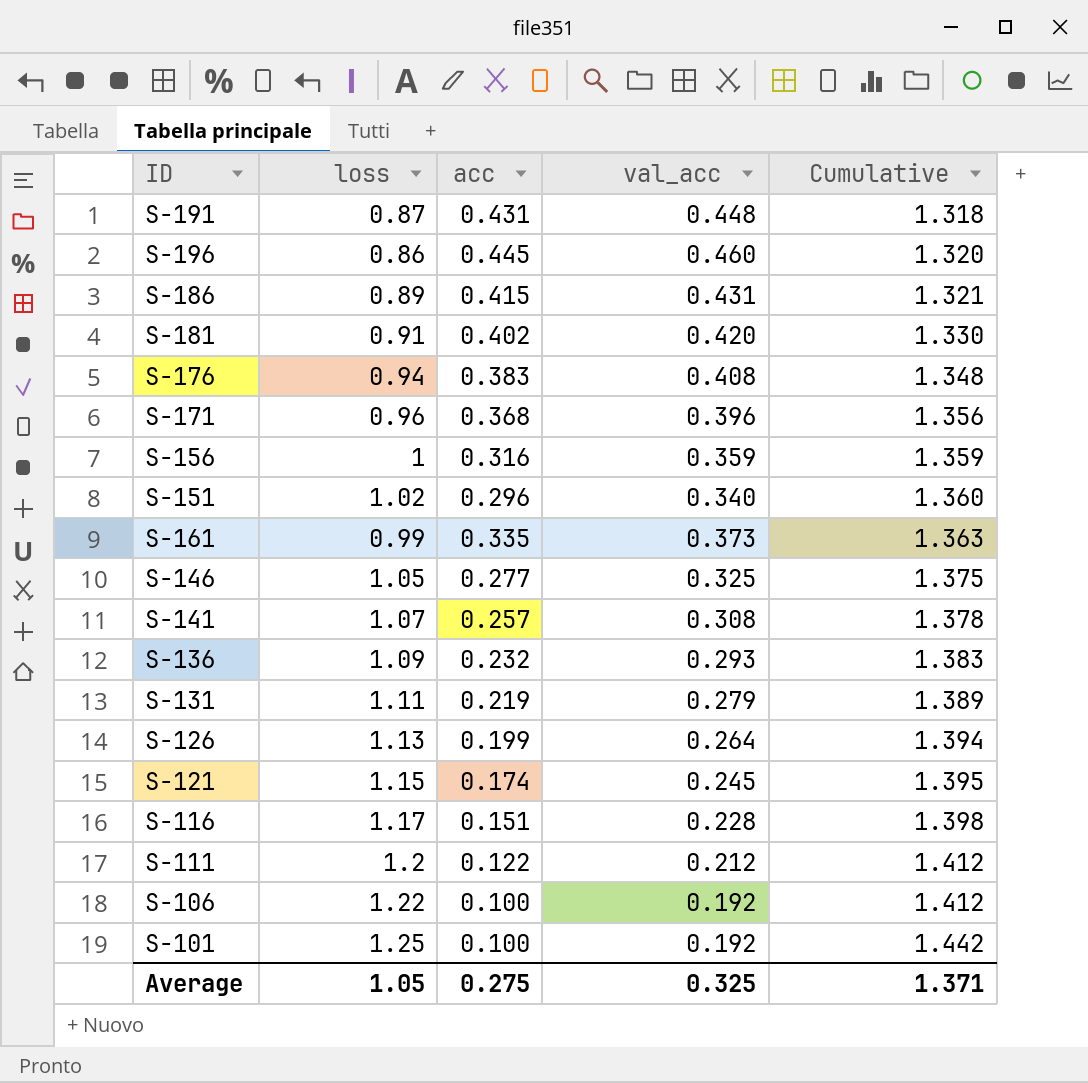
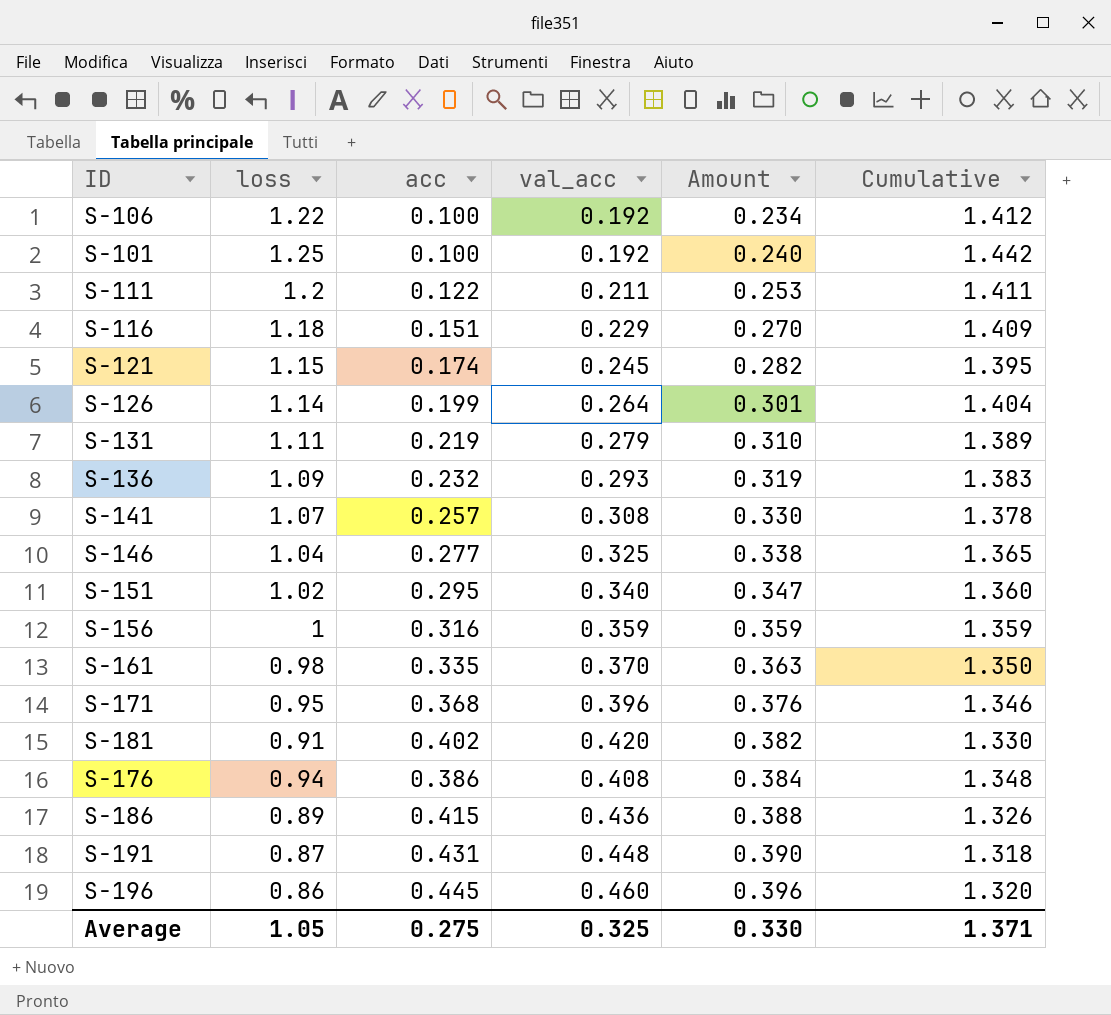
row order: Cumulative ascending -> Amount ascending
column Amount | formula: none -> [loss] * [val_acc]
S-111 | val_acc: 0.212 -> 0.211
S-111 | Cumulative: 1.412 -> 1.411
S-116 | loss: 1.17 -> 1.18
S-116 | val_acc: 0.228 -> 0.229
S-116 | Cumulative: 1.398 -> 1.409
S-126 | loss: 1.13 -> 1.14
S-126 | Cumulative: 1.394 -> 1.404
S-146 | loss: 1.05 -> 1.04
S-146 | Cumulative: 1.375 -> 1.365
S-151 | acc: 0.296 -> 0.295
S-161 | loss: 0.99 -> 0.98
S-161 | val_acc: 0.373 -> 0.370
S-161 | Cumulative: 1.363 -> 1.350
S-171 | loss: 0.96 -> 0.95
S-171 | Cumulative: 1.356 -> 1.346
S-176 | acc: 0.383 -> 0.386
S-186 | val_acc: 0.431 -> 0.436
S-186 | Cumulative: 1.321 -> 1.326

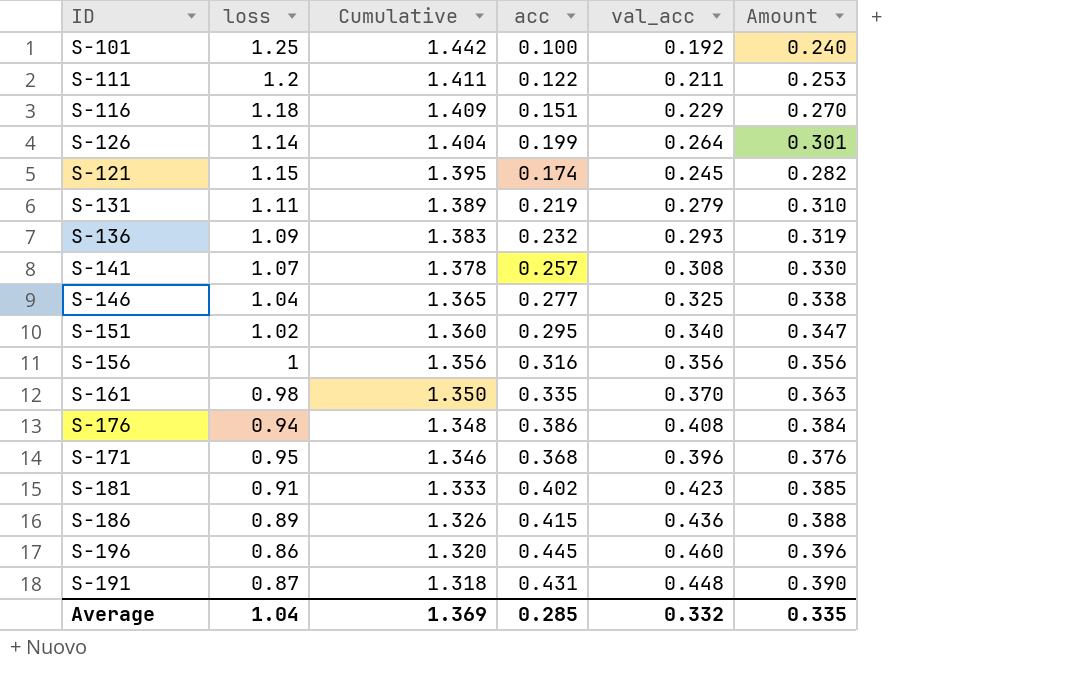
row order: Amount ascending -> Cumulative descending
column Cumulative | position: 6 -> 3
row S-106: 1.22 | 0.100 | 0.192 | 0.234 | 1.412 -> none
S-156 | Cumulative: 1.359 -> 1.356
S-156 | val_acc: 0.359 -> 0.356
S-156 | Amount: 0.359 -> 0.356
S-181 | Cumulative: 1.330 -> 1.333
S-181 | val_acc: 0.420 -> 0.423
S-181 | Amount: 0.382 -> 0.385
Average | loss: 1.05 -> 1.04
Average | Cumulative: 1.371 -> 1.369
Average | acc: 0.275 -> 0.285
Average | val_acc: 0.325 -> 0.332
Average | Amount: 0.330 -> 0.335

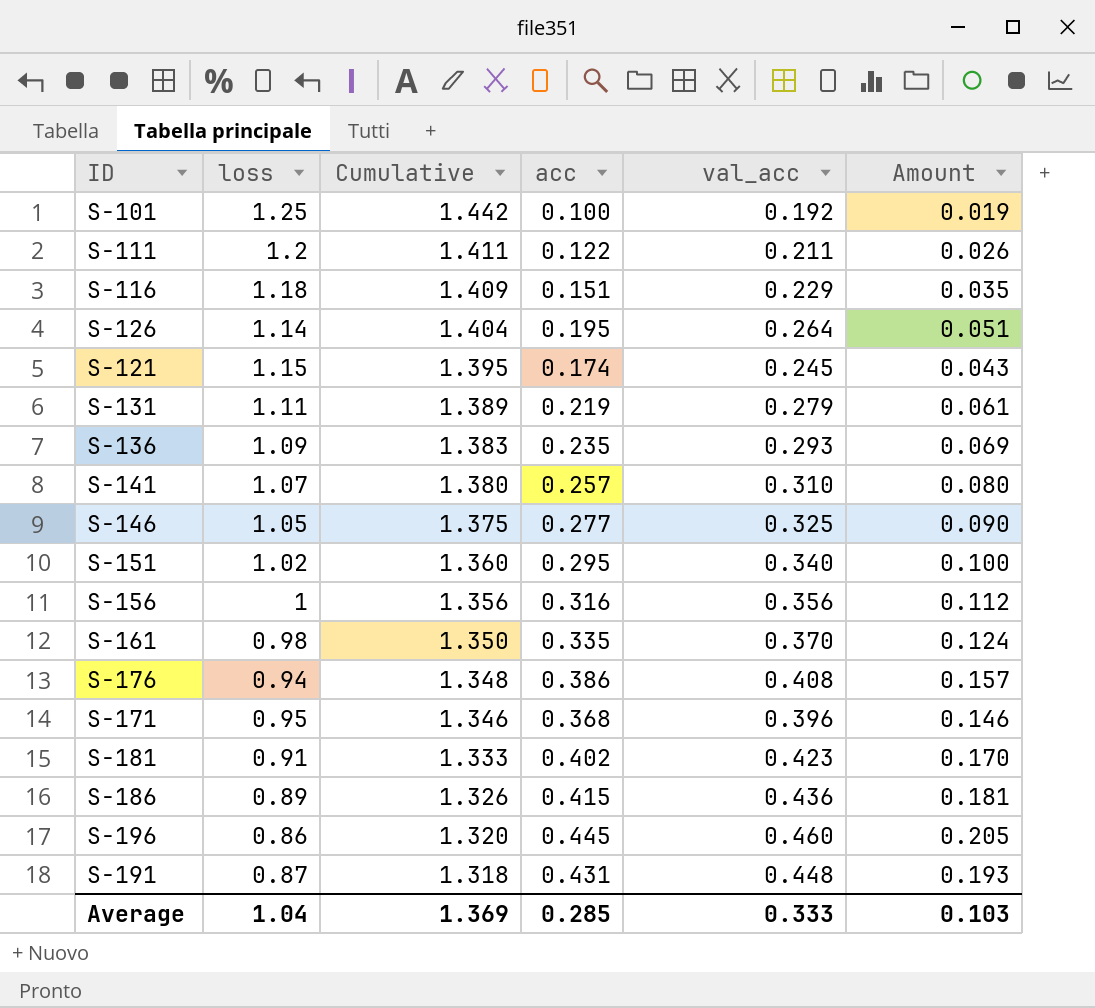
column Amount | formula: [loss] * [val_acc] -> [acc] * [val_acc]
S-126 | acc: 0.199 -> 0.195
S-136 | acc: 0.232 -> 0.235
S-141 | Cumulative: 1.378 -> 1.380
S-141 | val_acc: 0.308 -> 0.310
S-146 | loss: 1.04 -> 1.05
S-146 | Cumulative: 1.365 -> 1.375
Average | val_acc: 0.332 -> 0.333
Average | Amount: 0.335 -> 0.103

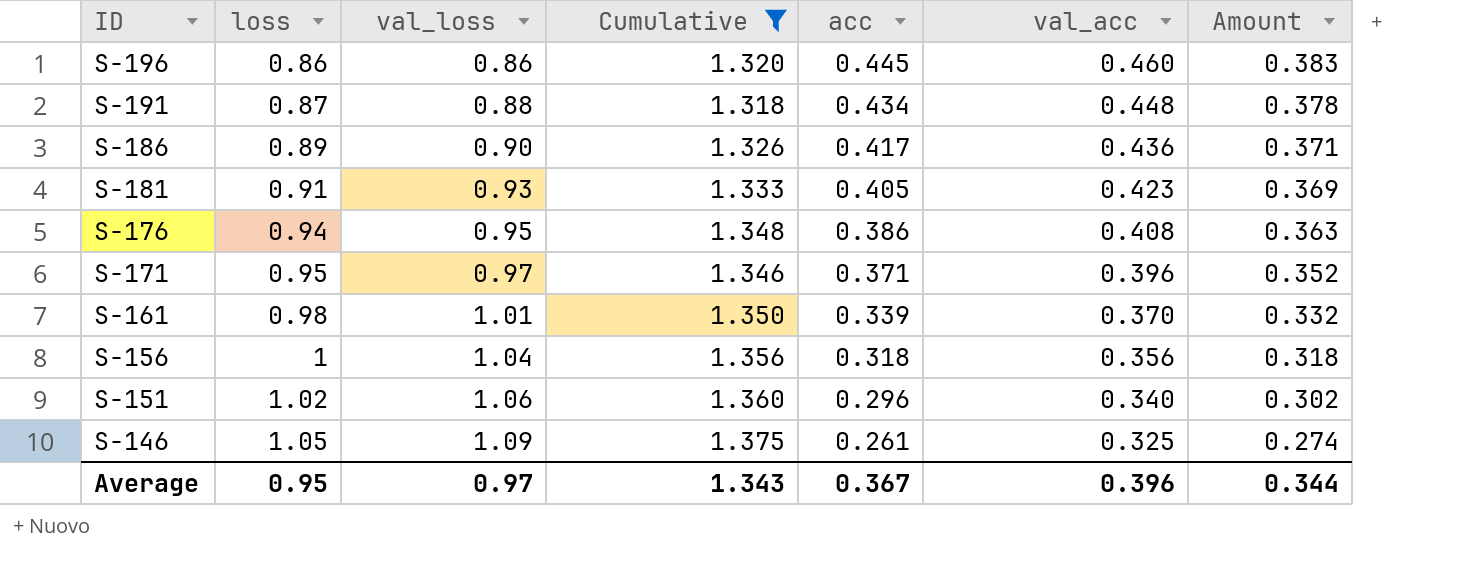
filter: none -> Cumulative <= 1.375
row order: Cumulative descending -> ID descending
column val_loss | position: none -> 3
column Amount | formula: [acc] * [val_acc] -> [loss] * [acc]
S-191 | acc: 0.431 -> 0.434
S-186 | acc: 0.415 -> 0.417
S-181 | acc: 0.402 -> 0.405
S-171 | acc: 0.368 -> 0.371
S-161 | acc: 0.335 -> 0.339
S-156 | acc: 0.316 -> 0.318
S-151 | acc: 0.295 -> 0.296
S-146 | acc: 0.277 -> 0.261
Average | loss: 1.04 -> 0.95
Average | Cumulative: 1.369 -> 1.343
Average | acc: 0.285 -> 0.367
Average | val_acc: 0.333 -> 0.396
Average | Amount: 0.103 -> 0.344

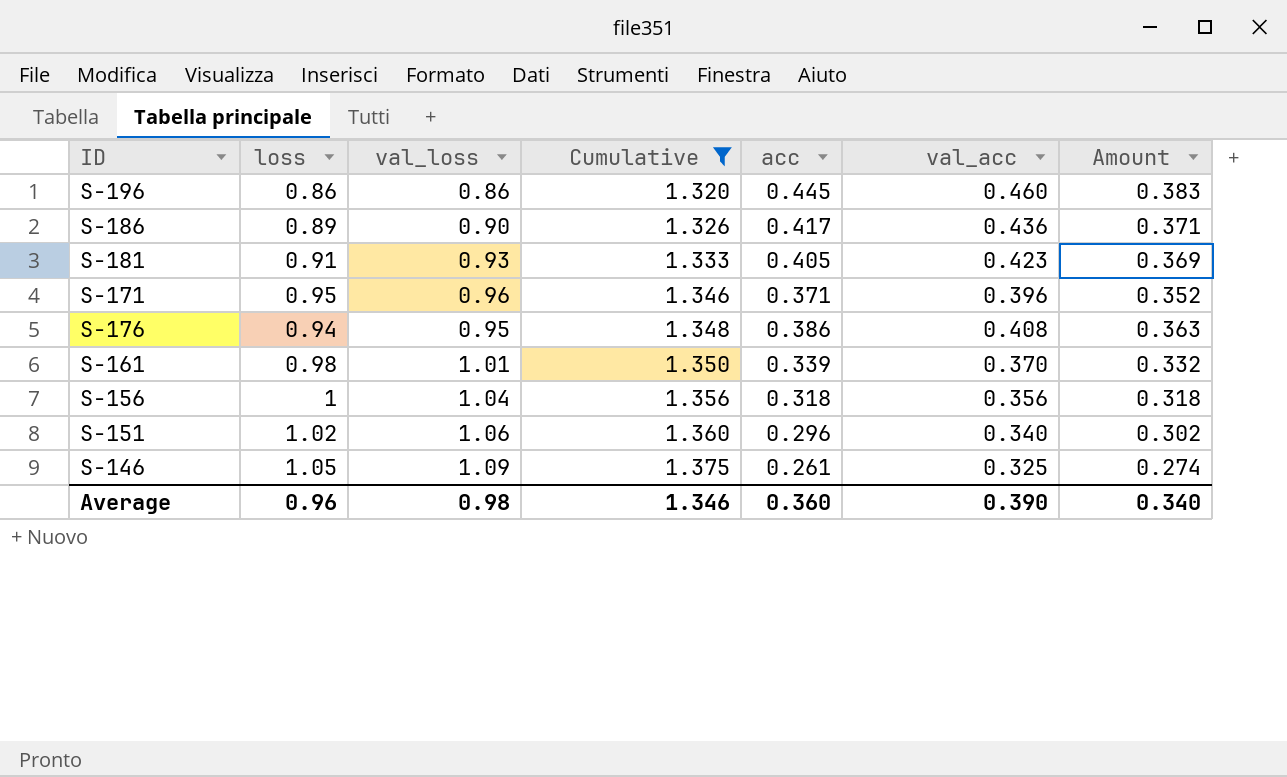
row order: ID descending -> Cumulative ascending
row S-191: 0.87 | 0.88 | 1.318 | 0.434 | 0.448 | 0.378 -> none
S-171 | val_loss: 0.97 -> 0.96
Average | loss: 0.95 -> 0.96
Average | val_loss: 0.97 -> 0.98
Average | Cumulative: 1.343 -> 1.346
Average | acc: 0.367 -> 0.360
Average | val_acc: 0.396 -> 0.390
Average | Amount: 0.344 -> 0.340

